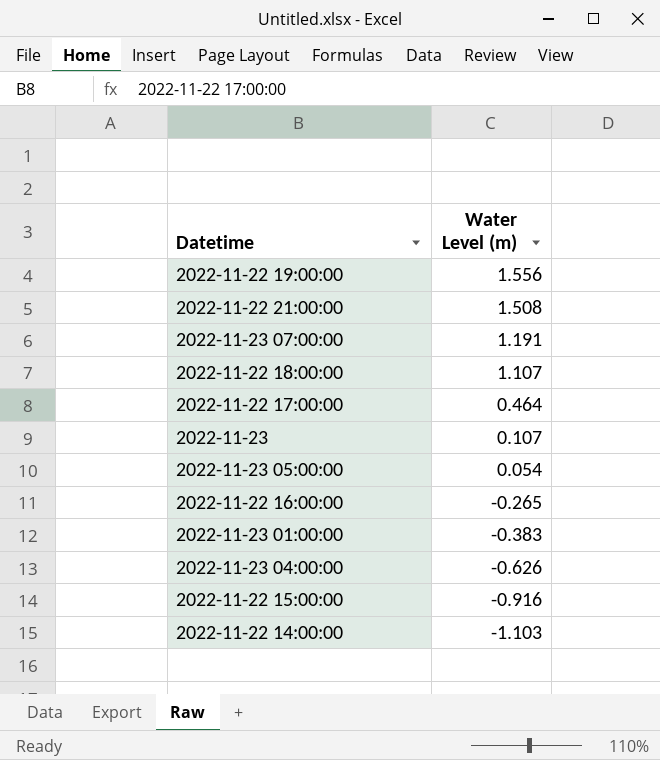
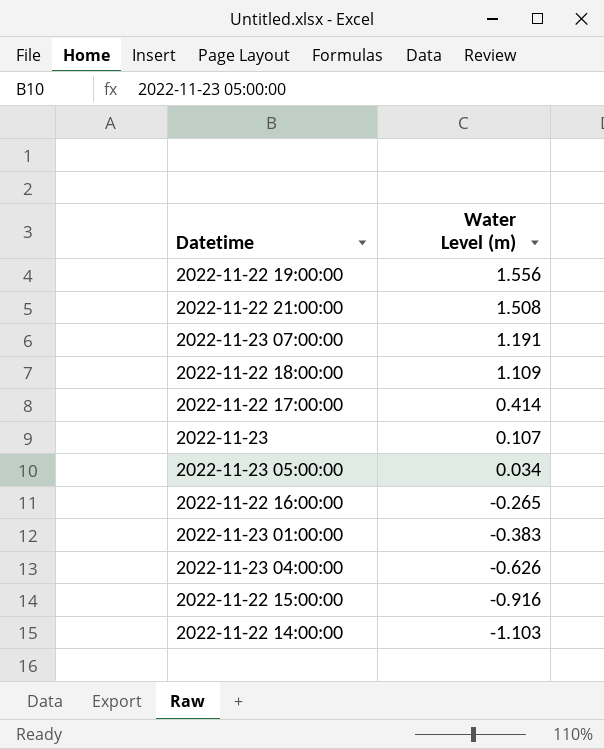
2022-11-22 18:00:00 | Water Level (m): 1.107 -> 1.109
2022-11-22 17:00:00 | Water Level (m): 0.464 -> 0.414
2022-11-23 05:00:00 | Water Level (m): 0.054 -> 0.034

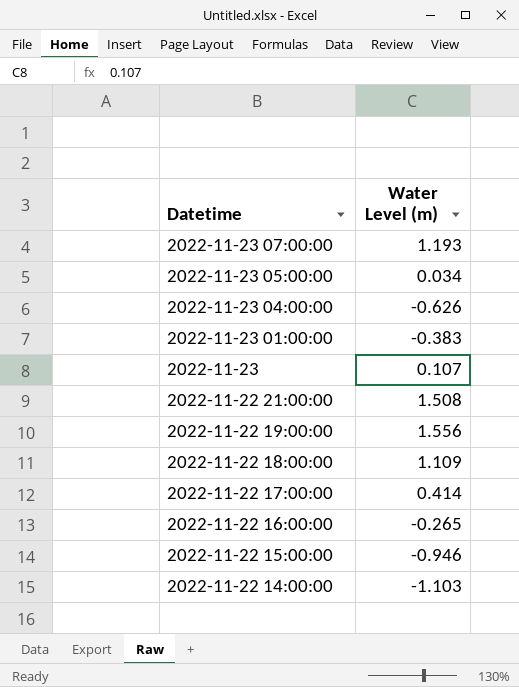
row order: Water Level (m) descending -> Datetime descending
2022-11-23 07:00:00 | Water Level (m): 1.191 -> 1.193
2022-11-22 15:00:00 | Water Level (m): -0.916 -> -0.946

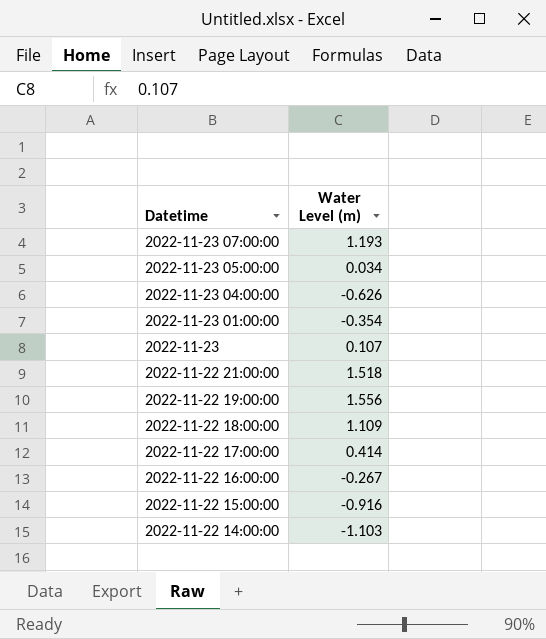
2022-11-23 01:00:00 | Water Level (m): -0.383 -> -0.354
2022-11-22 21:00:00 | Water Level (m): 1.508 -> 1.518
2022-11-22 16:00:00 | Water Level (m): -0.265 -> -0.267
2022-11-22 15:00:00 | Water Level (m): -0.946 -> -0.916

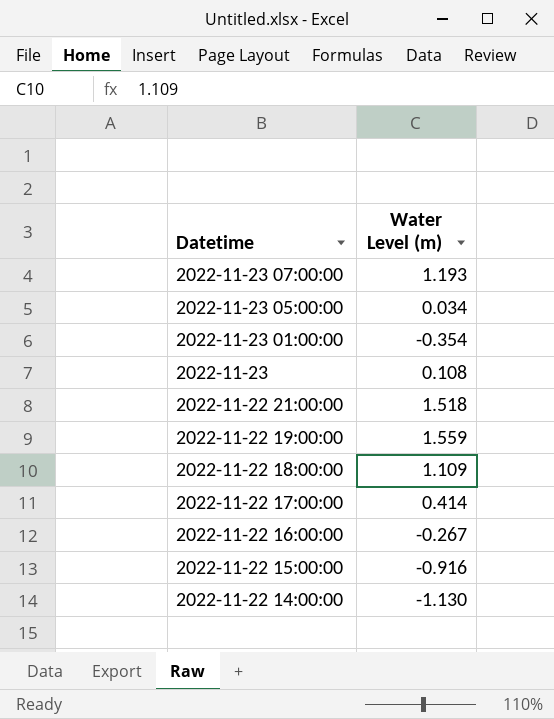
row 2022-11-23 04:00:00: -0.626 -> none
2022-11-23 | Water Level (m): 0.107 -> 0.108
2022-11-22 19:00:00 | Water Level (m): 1.556 -> 1.559
2022-11-22 14:00:00 | Water Level (m): -1.103 -> -1.130

